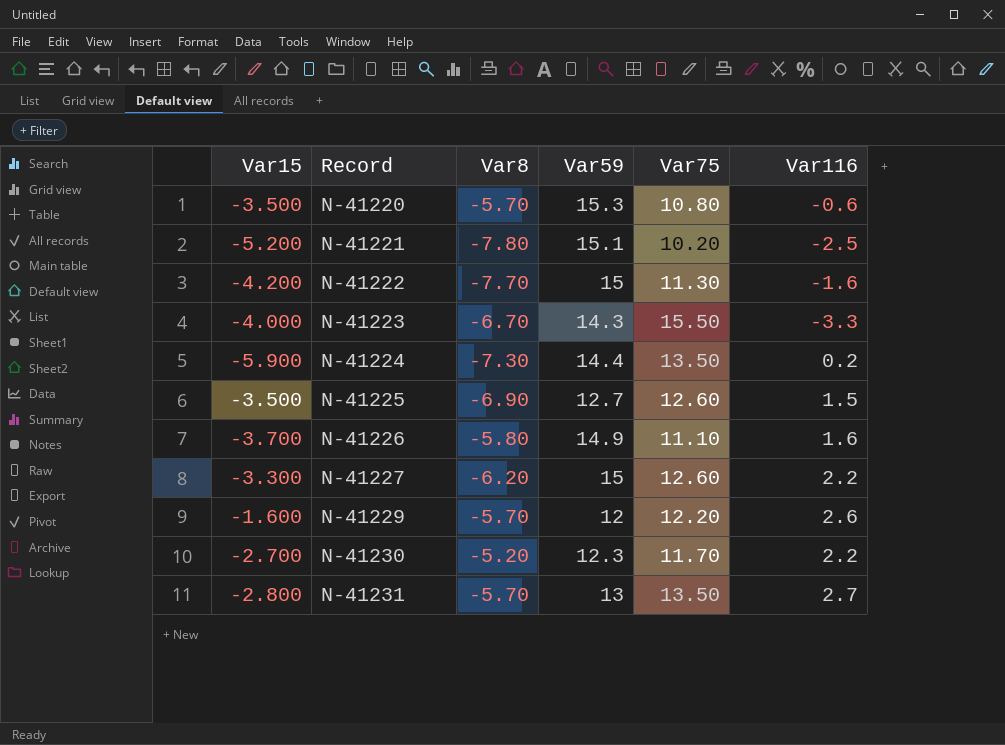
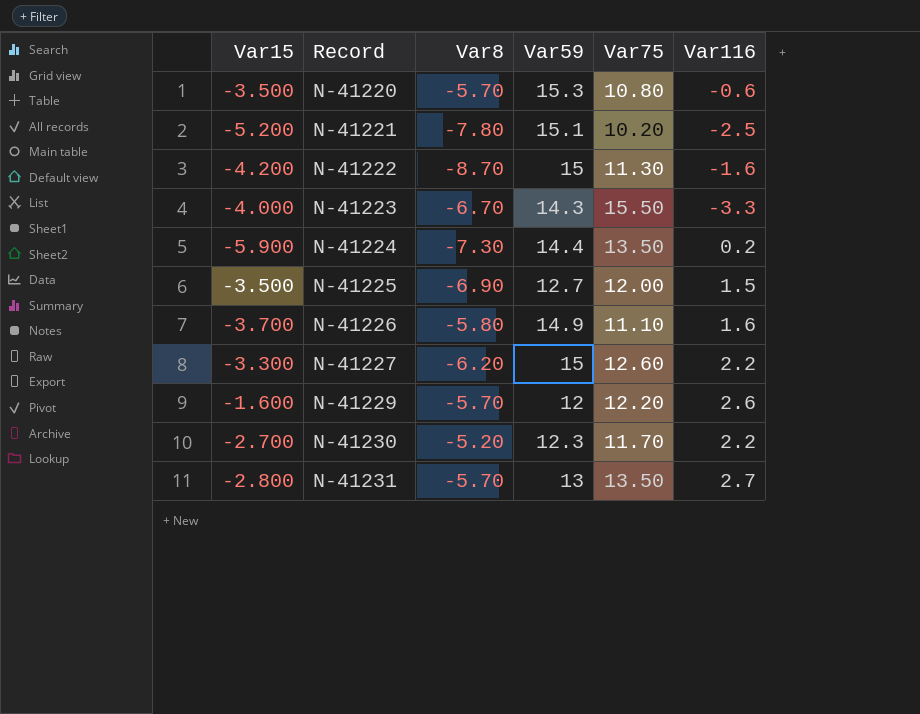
N-41222 | Var8: -7.70 -> -8.70
N-41225 | Var75: 12.60 -> 12.00

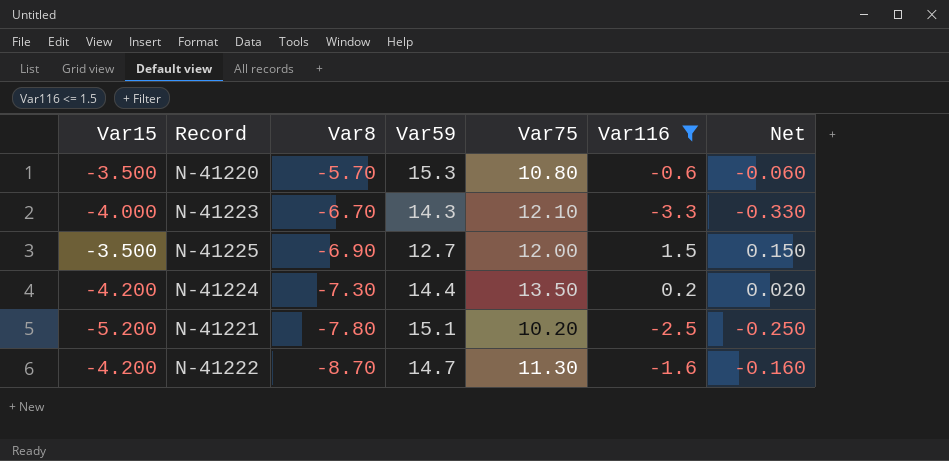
filter: none -> Var116 <= 1.5
row order: Record ascending -> Var8 descending
column Net | formula: none -> [Var116] * 0.1
N-41223 | Var75: 15.50 -> 12.10
N-41224 | Var15: -5.900 -> -4.200
N-41222 | Var59: 15 -> 14.7

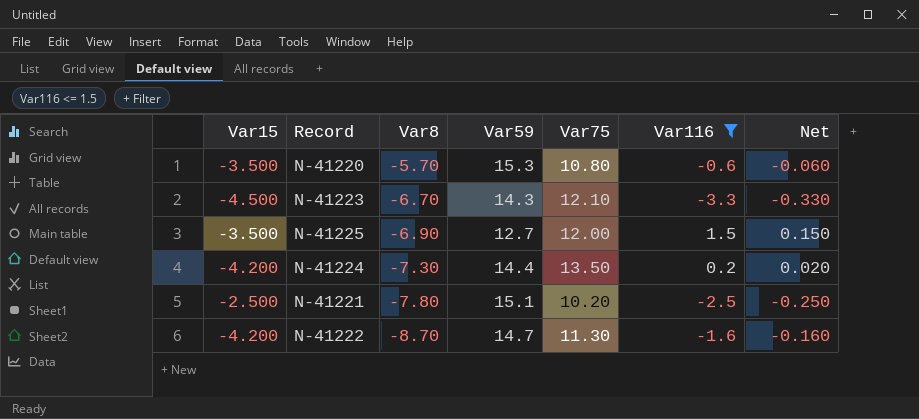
N-41223 | Var15: -4.000 -> -4.500
N-41221 | Var15: -5.200 -> -2.500

